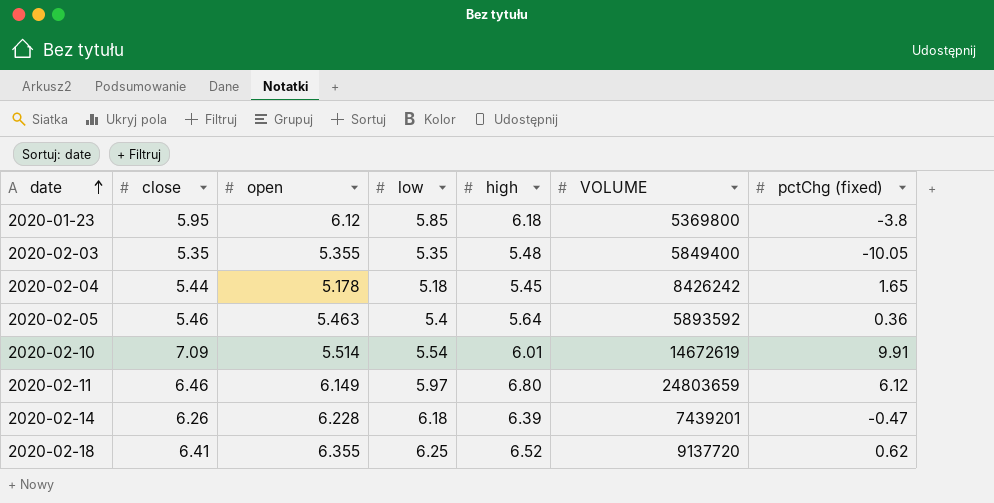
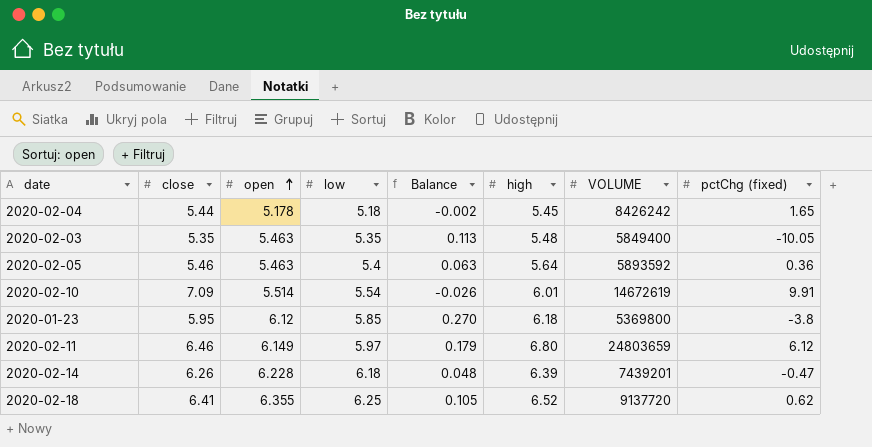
row order: date ascending -> open ascending
column Balance | formula: none -> [open] - [low]
2020-02-03 | open: 5.355 -> 5.463

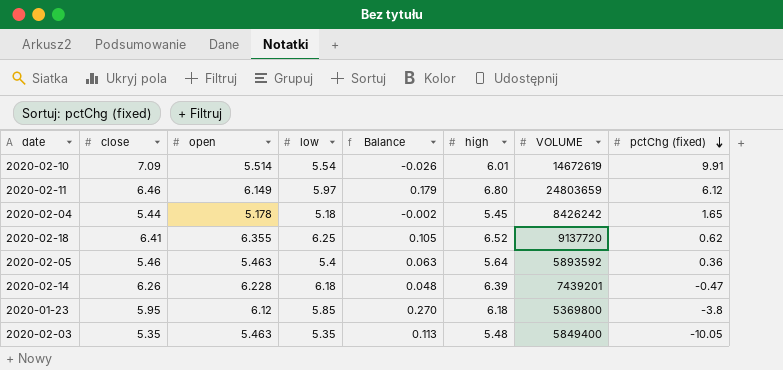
row order: open ascending -> pctChg (fixed) descending

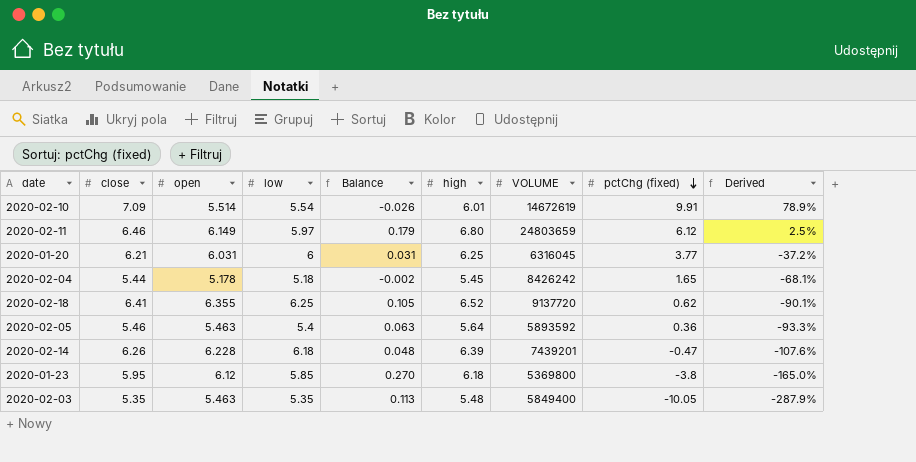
column Derived | formula: none -> ([pctChg (fixed)] - [low]) / [low]
row 2020-01-20: none -> 6.21 | 6.031 | 6 | 0.031 | 6.25 | 6316045 | 3.77 | -37.2%

